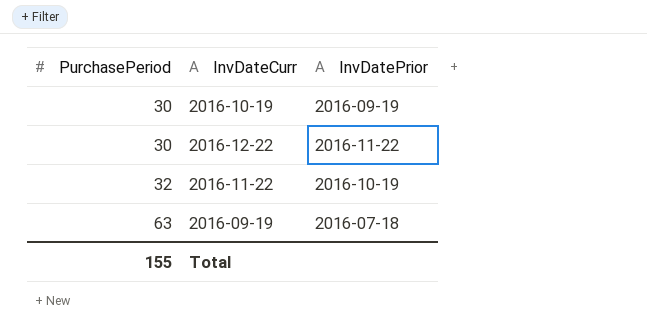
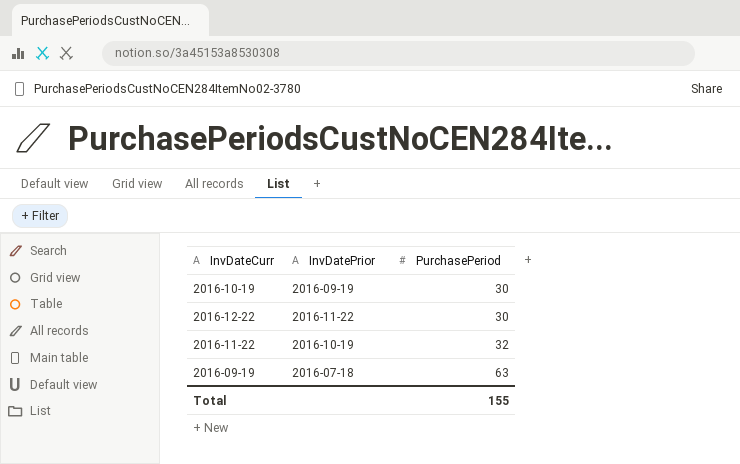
column PurchasePeriod | position: 1 -> 3

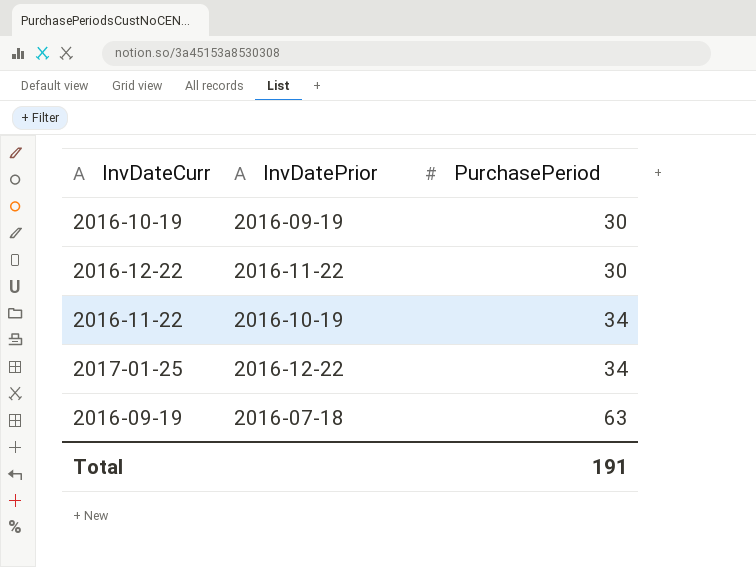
2016-11-22 | PurchasePeriod: 32 -> 34
row 2017-01-25: none -> 2016-12-22 | 34
Total | PurchasePeriod: 155 -> 191

